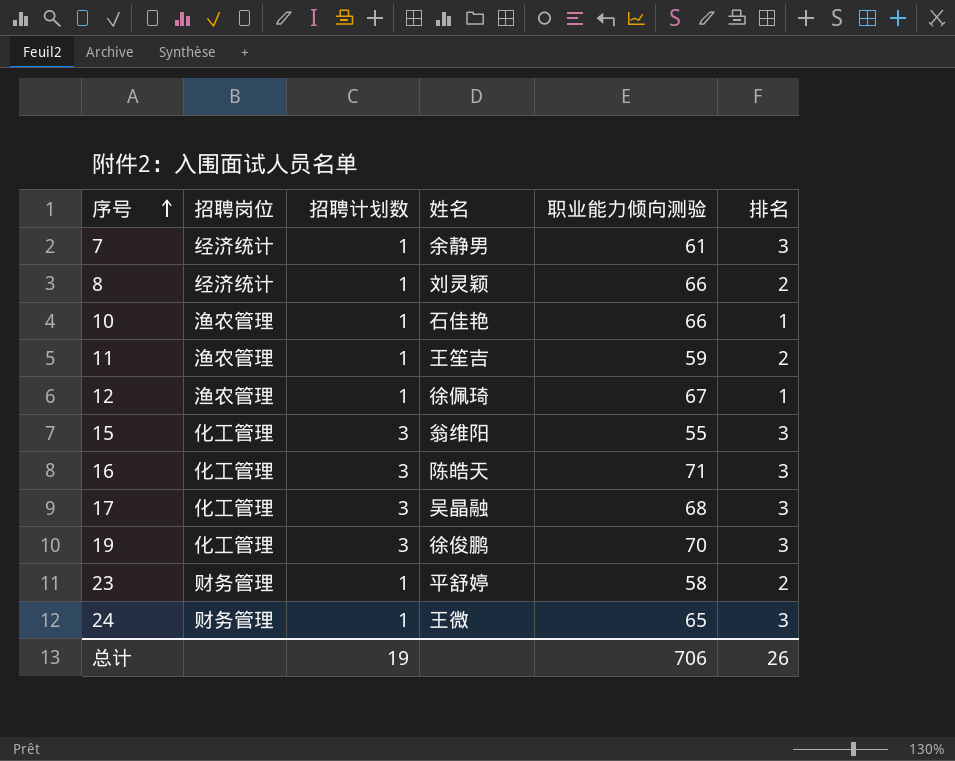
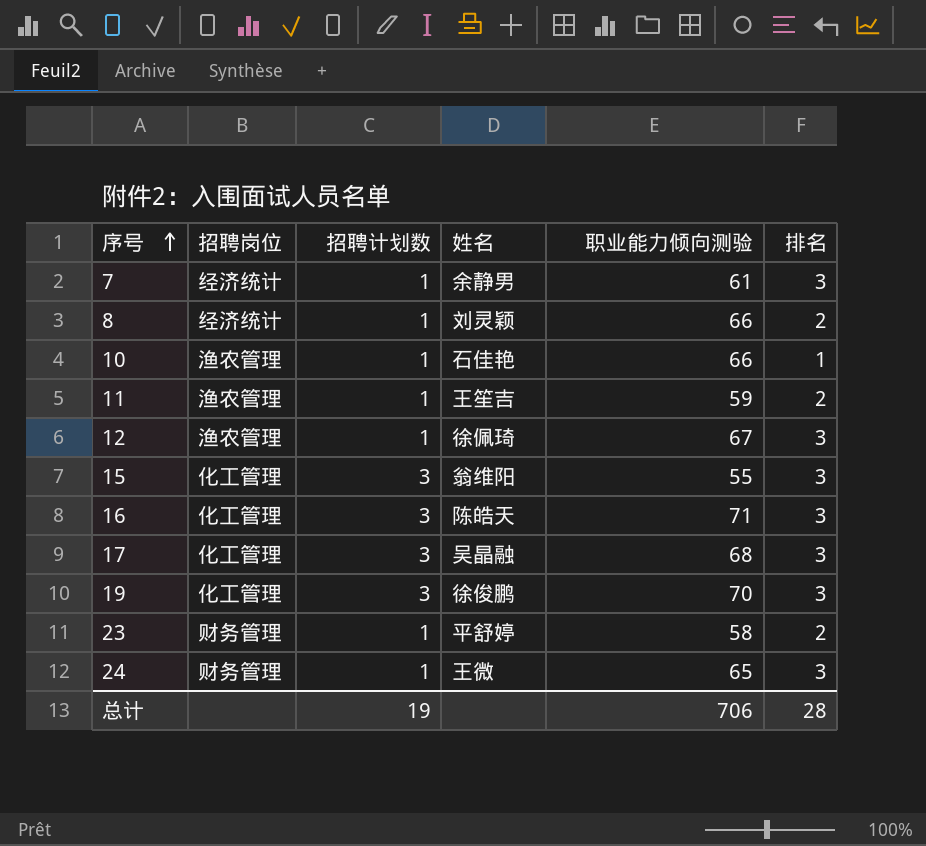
12 | 排名: 1 -> 3
总计 | 排名: 26 -> 28

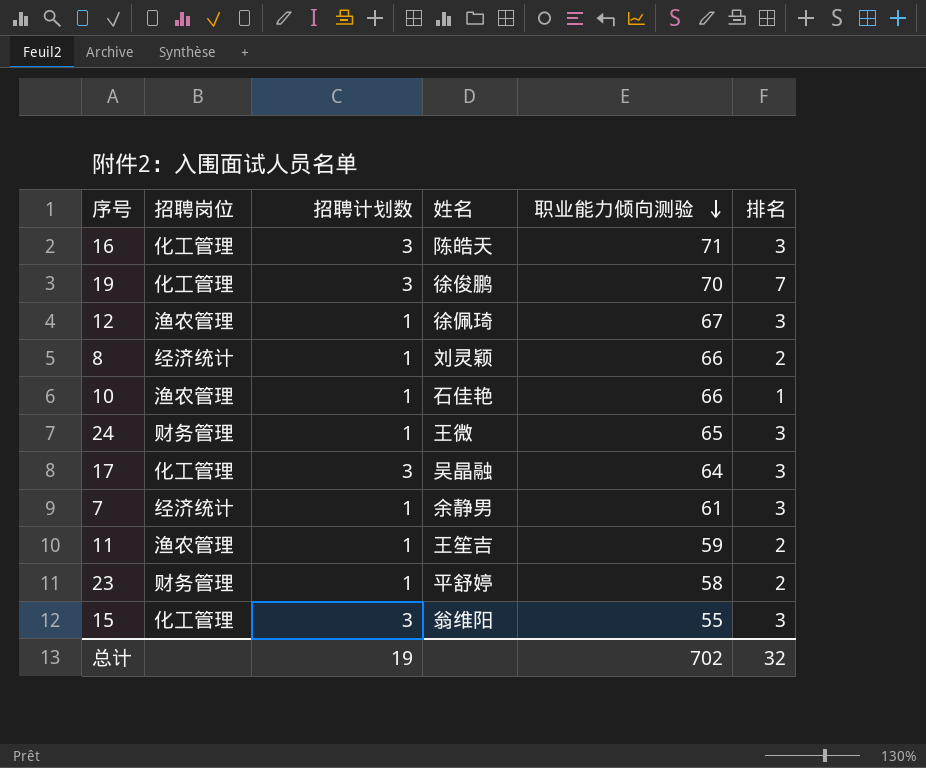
row order: 序号 ascending -> 职业能力倾向测验 descending
19 | 排名: 3 -> 7
17 | 职业能力倾向测验: 68 -> 64
总计 | 职业能力倾向测验: 706 -> 702
总计 | 排名: 28 -> 32

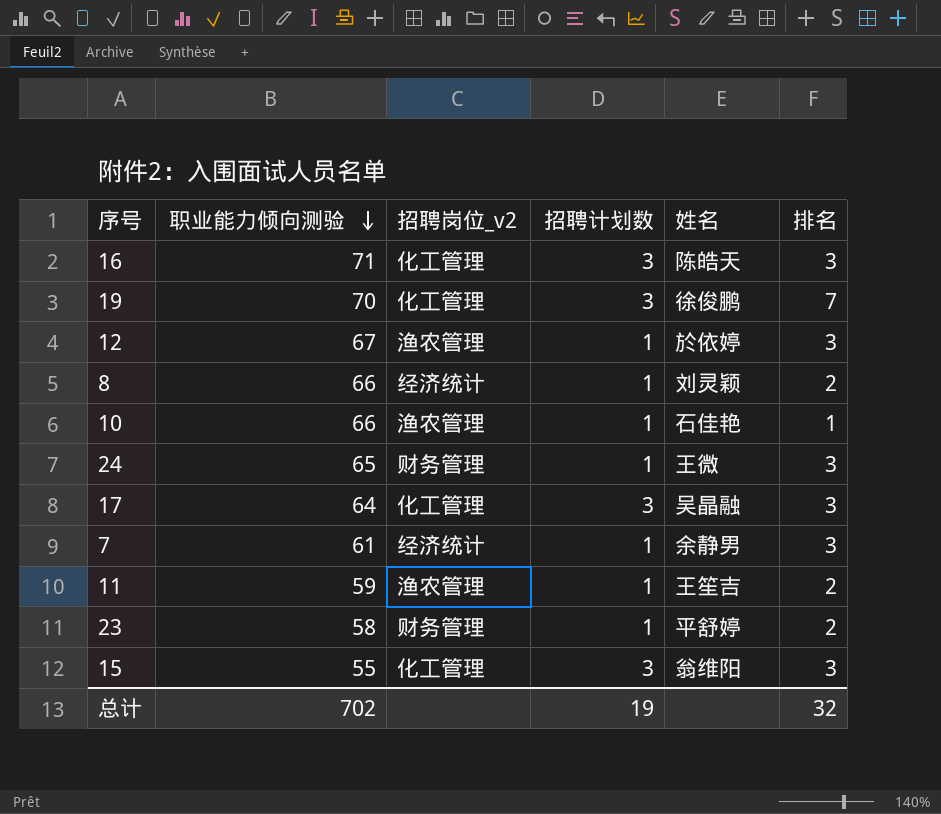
column 职业能力倾向测验 | position: 5 -> 2
column name: 招聘岗位 -> 招聘岗位_v2
12 | 姓名: 徐佩琦 -> 於依婷

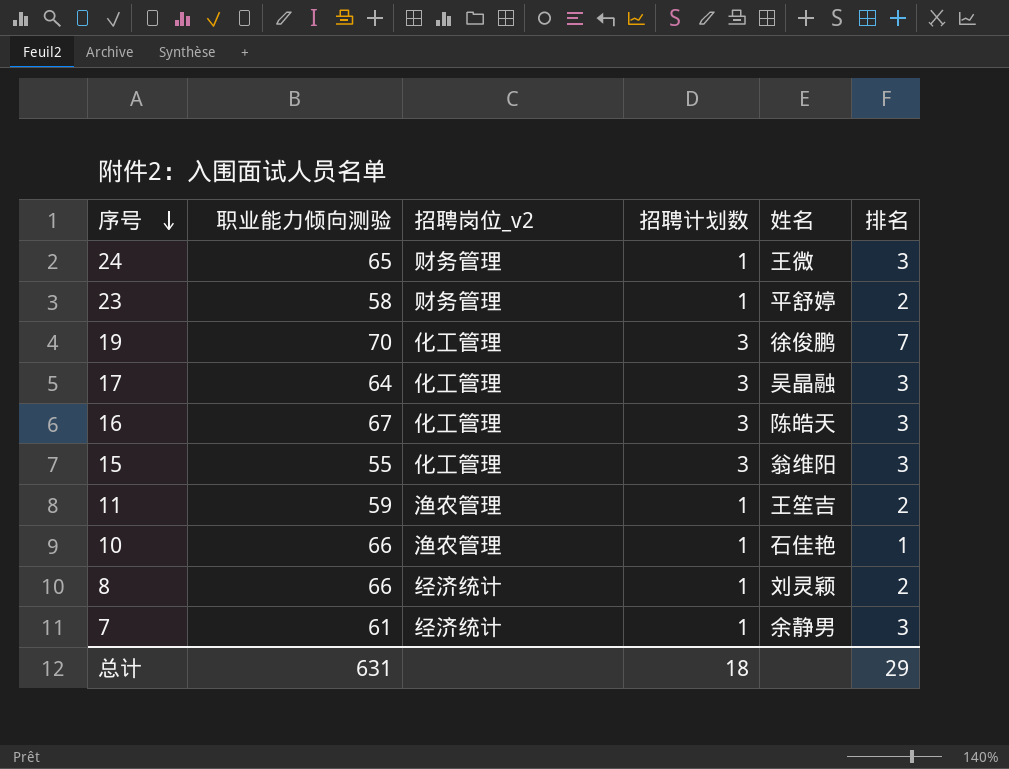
row order: 职业能力倾向测验 descending -> 序号 descending
row 12: 67 | 渔农管理 | 1 | 於依婷 | 3 -> none
16 | 职业能力倾向测验: 71 -> 67
总计 | 职业能力倾向测验: 702 -> 631
总计 | 招聘计划数: 19 -> 18
总计 | 排名: 32 -> 29

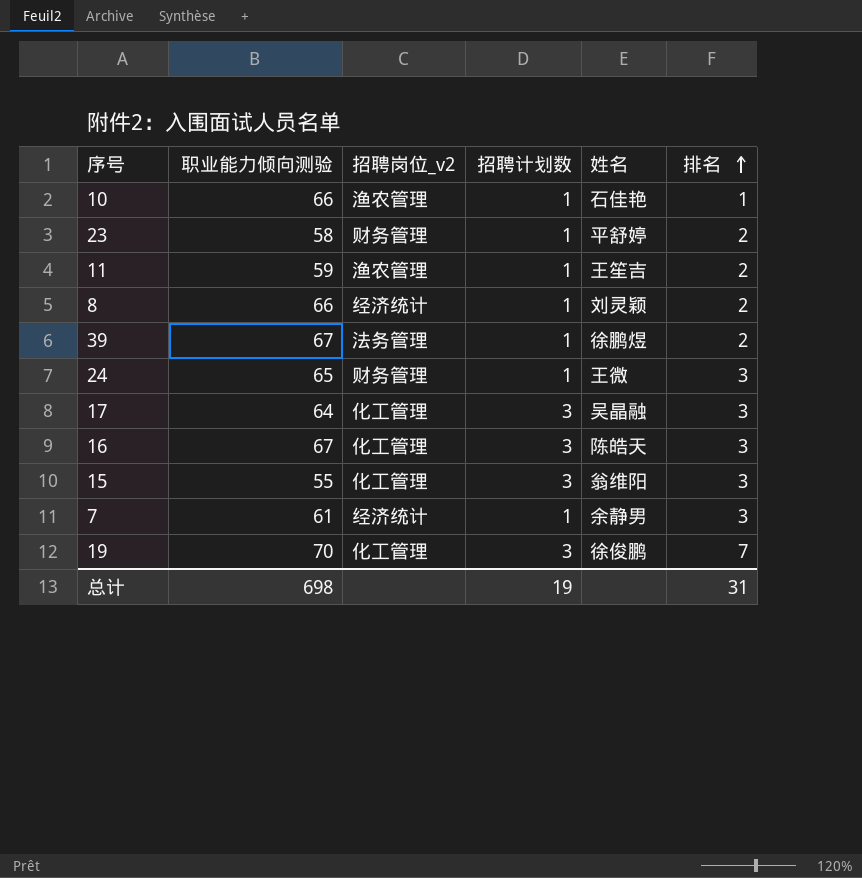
row order: 序号 descending -> 排名 ascending
row 39: none -> 67 | 法务管理 | 1 | 徐鹏煜 | 2
总计 | 职业能力倾向测验: 631 -> 698
总计 | 招聘计划数: 18 -> 19
总计 | 排名: 29 -> 31

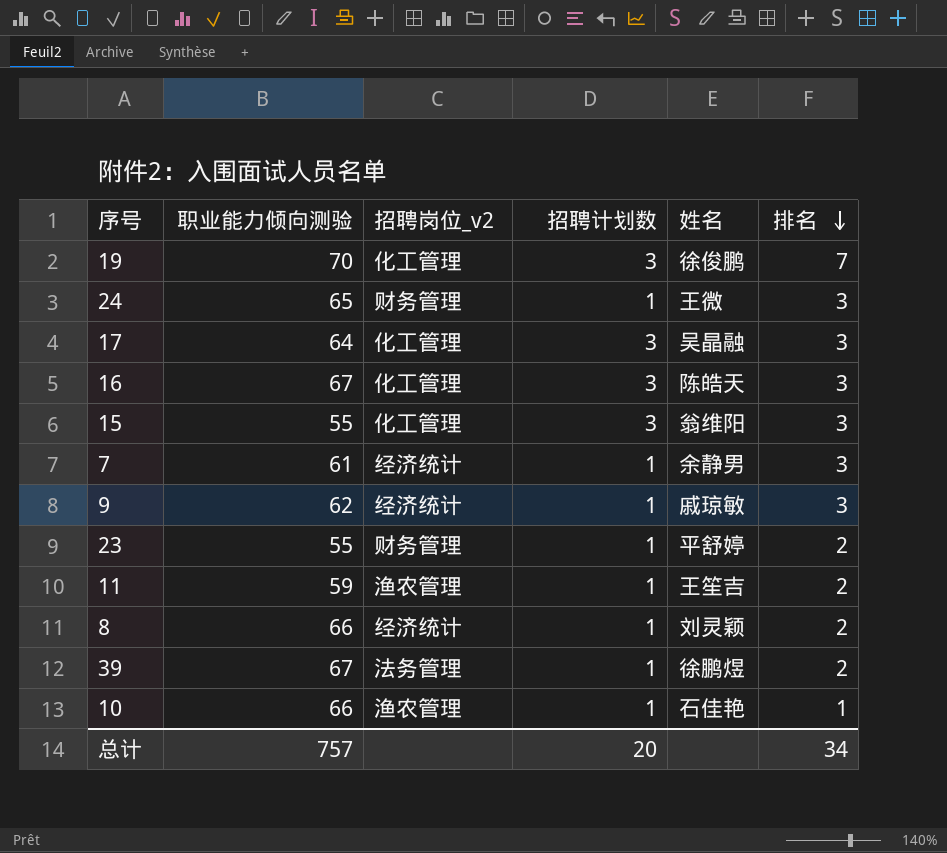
row order: 排名 ascending -> 排名 descending
row 9: none -> 62 | 经济统计 | 1 | 戚琼敏 | 3
23 | 职业能力倾向测验: 58 -> 55
总计 | 职业能力倾向测验: 698 -> 757
总计 | 招聘计划数: 19 -> 20
总计 | 排名: 31 -> 34

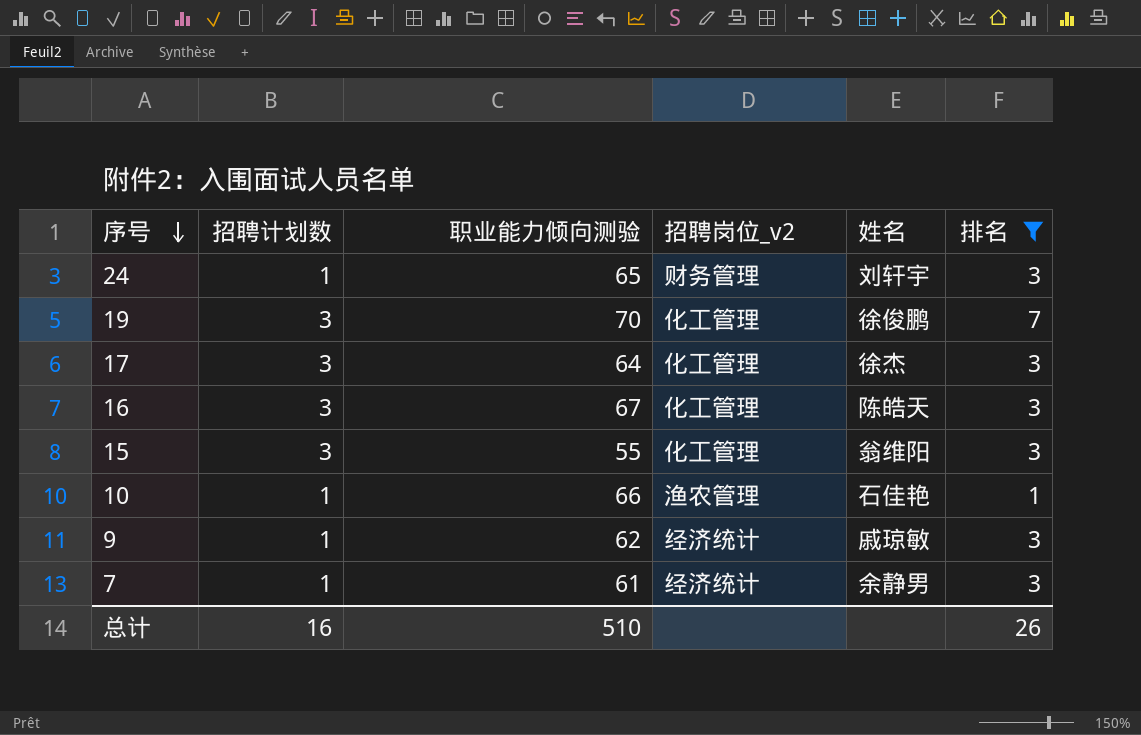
filter: none -> 排名 != 2
row order: 排名 descending -> 序号 descending
column 招聘计划数 | position: 4 -> 2
24 | 姓名: 王微 -> 刘轩宇
17 | 姓名: 吴晶融 -> 徐杰
总计 | 招聘计划数: 20 -> 16
总计 | 职业能力倾向测验: 757 -> 510
总计 | 排名: 34 -> 26

